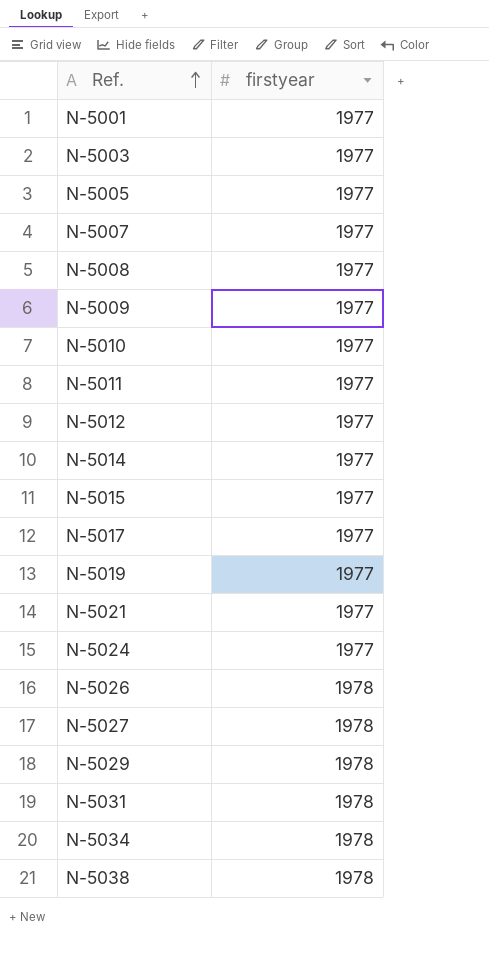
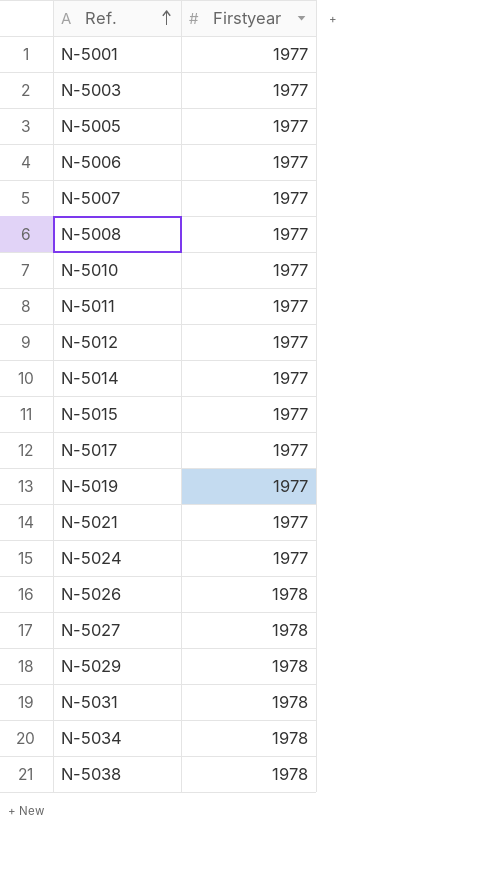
column name: firstyear -> Firstyear
row N-5009: 1977 -> none
row N-5006: none -> 1977

